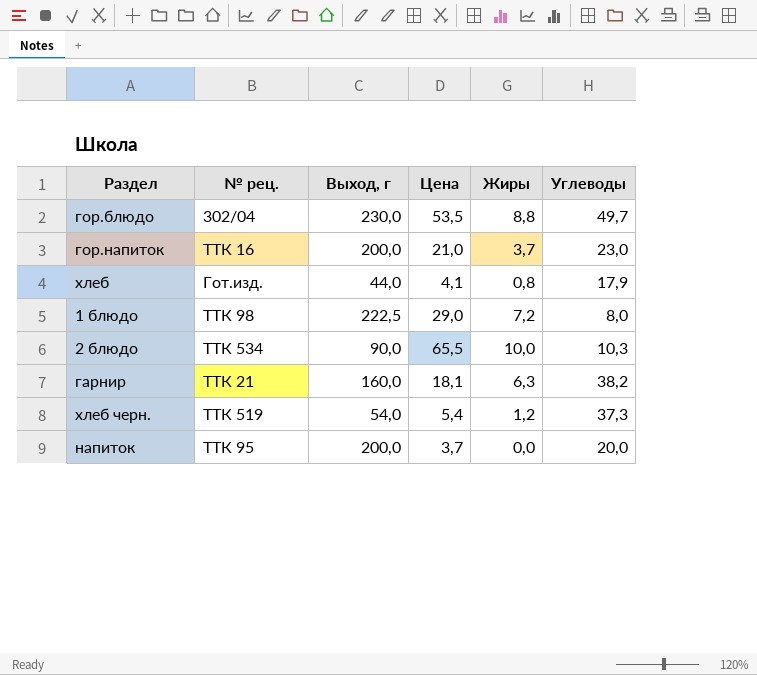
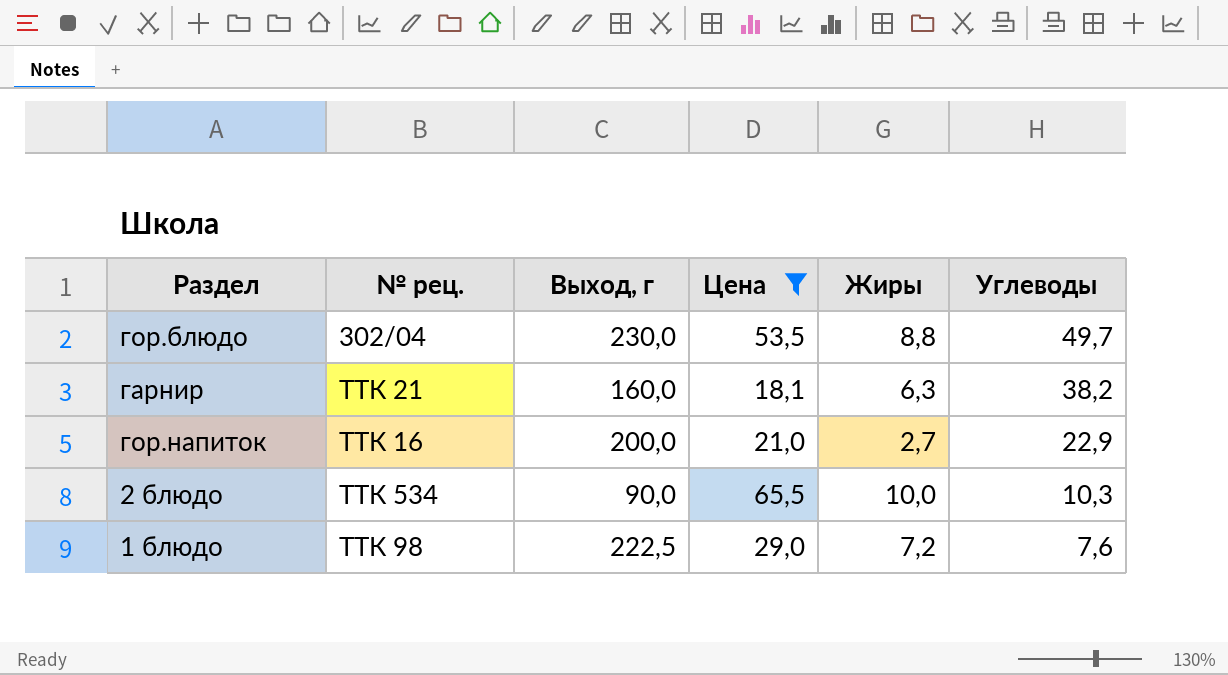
filter: none -> Цена >= 18,1
row order: none -> Углеводы descending
гор.напиток | Жиры: 3,7 -> 2,7
гор.напиток | Углеводы: 23,0 -> 22,9
1 блюдо | Углеводы: 8,0 -> 7,6

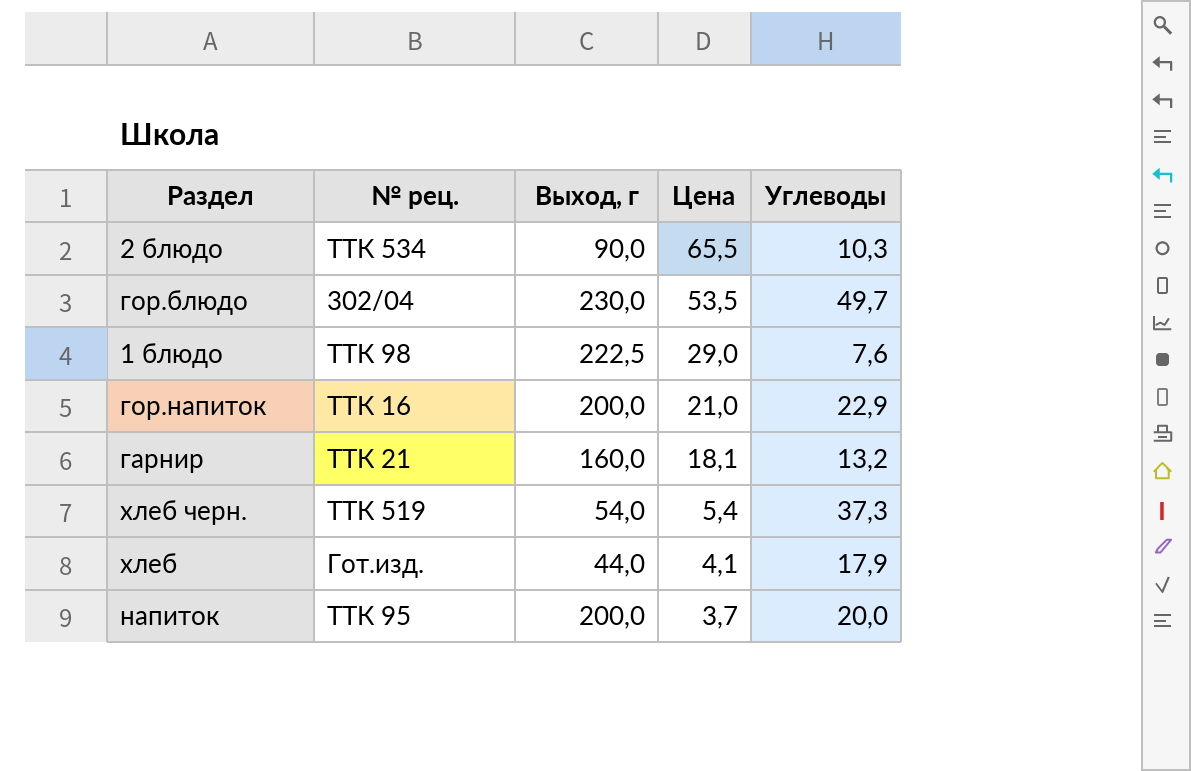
filter: Цена >= 18,1 -> none
row order: Углеводы descending -> Цена descending
column Жиры | position: 5 -> none
гарнир | Углеводы: 38,2 -> 13,2

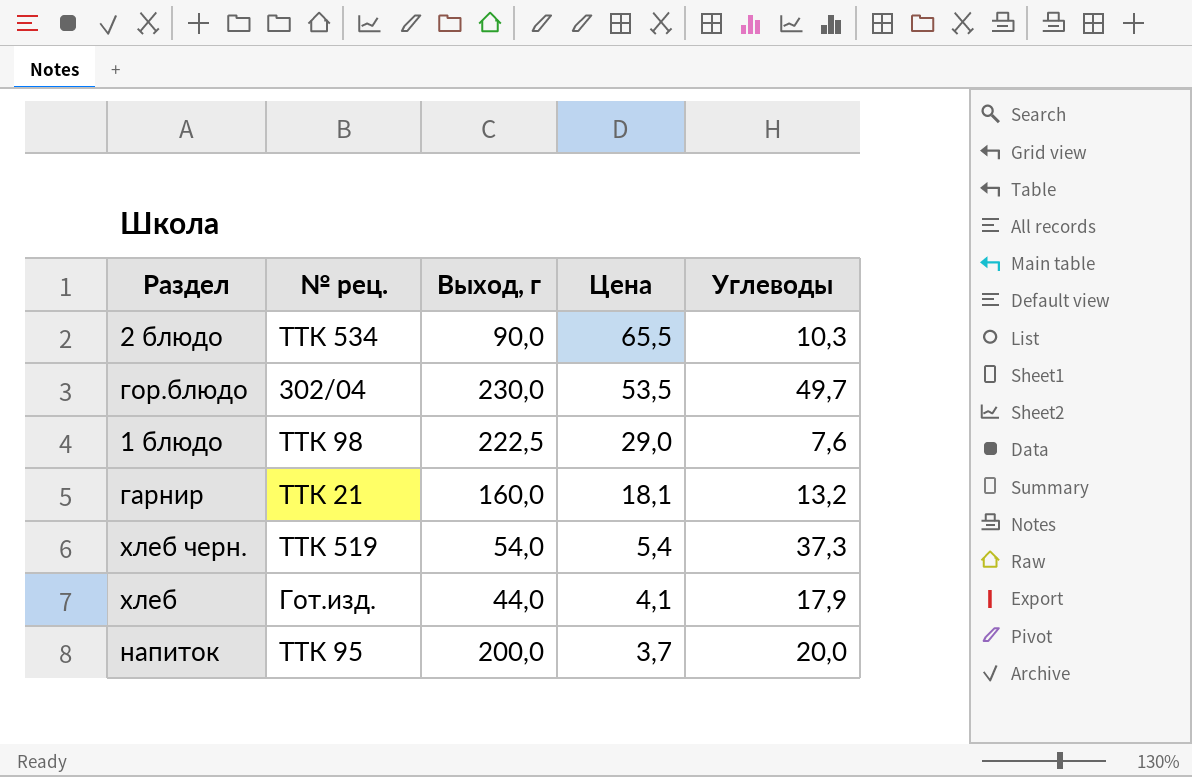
row гор.напиток: ТТК 16 | 200,0 | 21,0 | 22,9 -> none

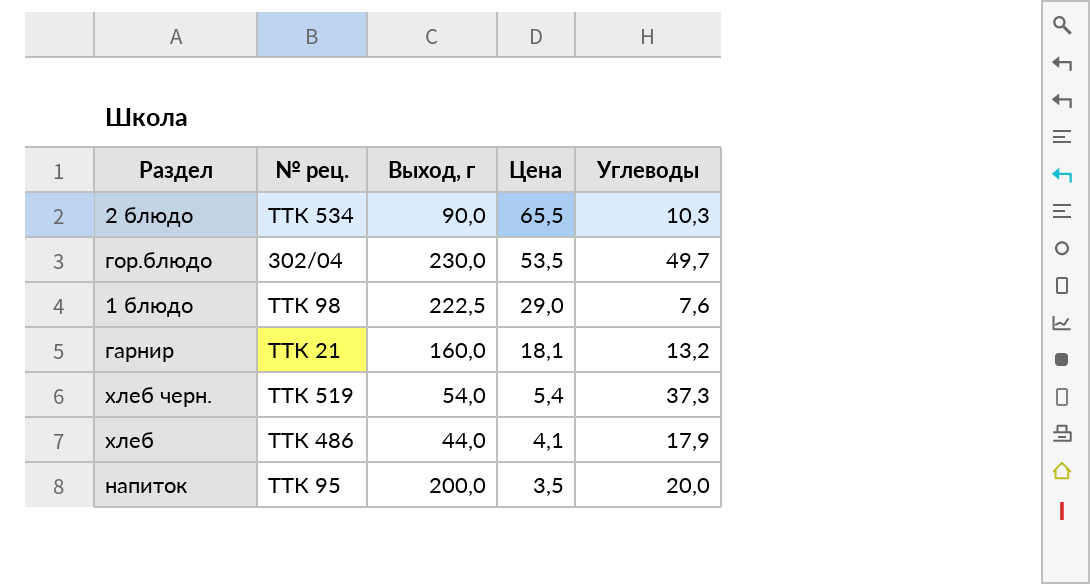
хлеб | № рец.: Гот.изд. -> ТТК 486
напиток | Цена: 3,7 -> 3,5

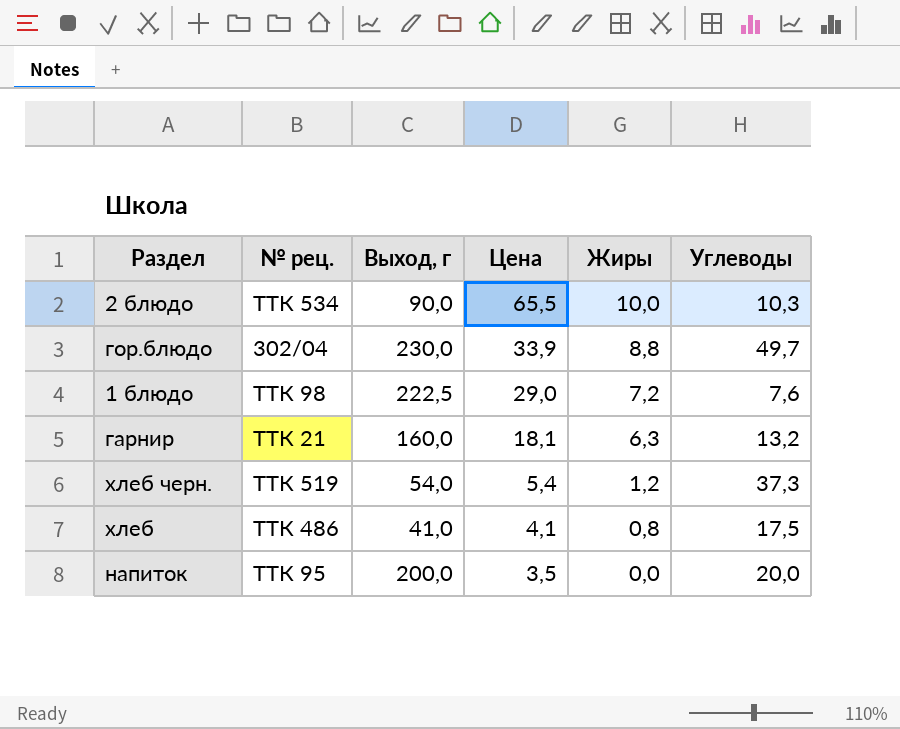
column Жиры | position: none -> 5
гор.блюдо | Цена: 53,5 -> 33,9
хлеб | Выход, г: 44,0 -> 41,0
хлеб | Углеводы: 17,9 -> 17,5

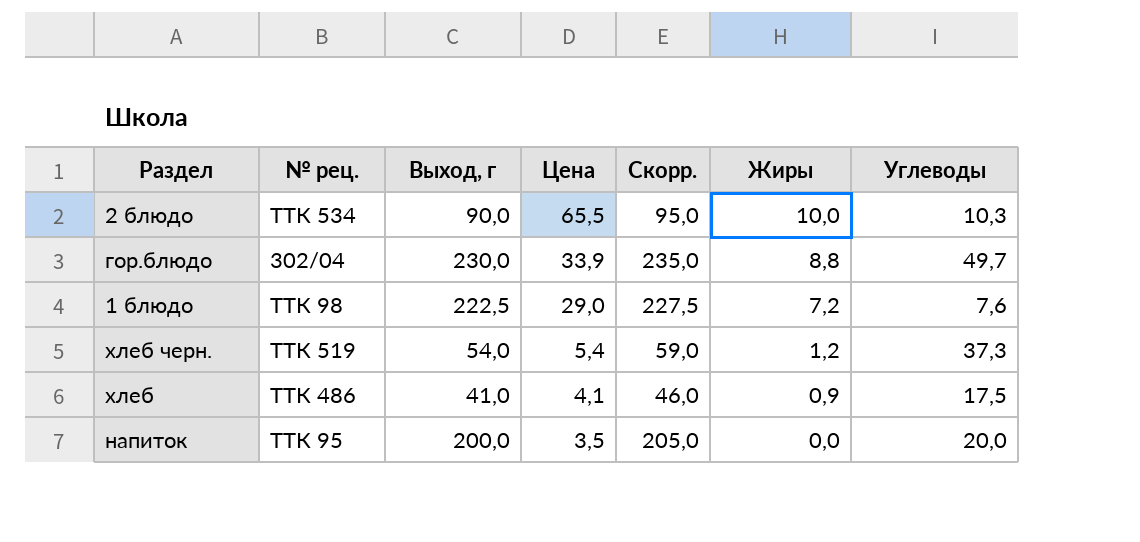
column Скорр. | formula: none -> [Выход, г] + 5
row гарнир: ТТК 21 | 160,0 | 18,1 | 6,3 | 13,2 -> none
хлеб | Жиры: 0,8 -> 0,9

